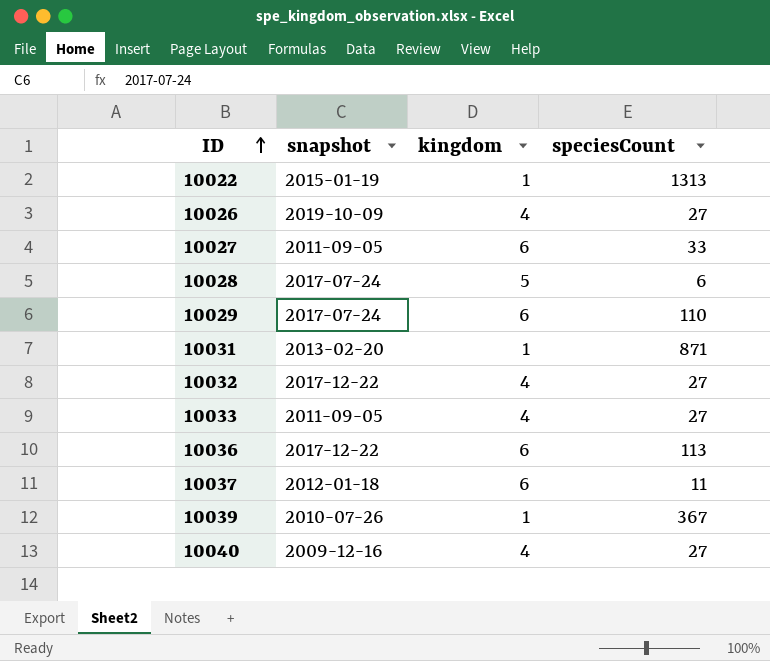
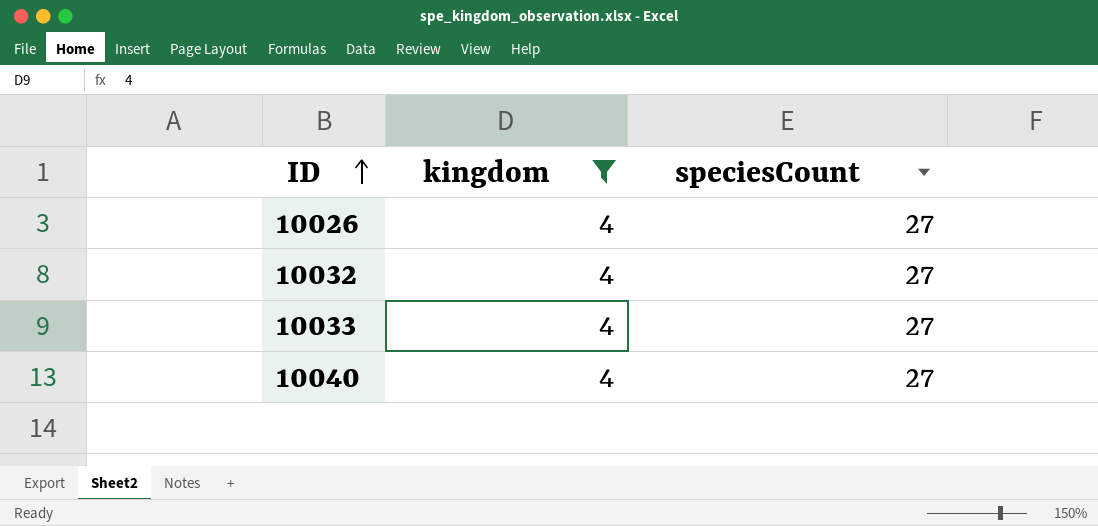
filter: none -> kingdom = 4
column snapshot | position: 2 -> none

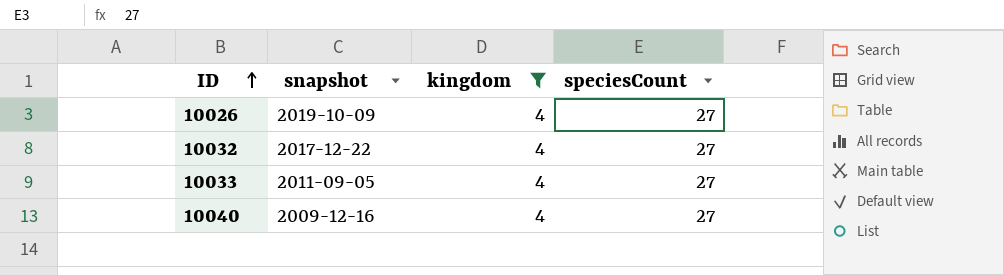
column snapshot | position: none -> 2

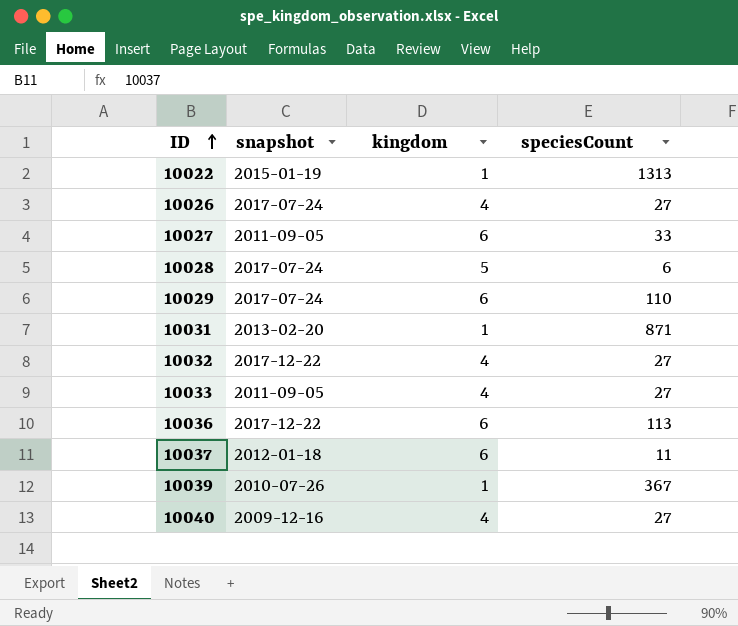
filter: kingdom = 4 -> none
10026 | snapshot: 2019-10-09 -> 2017-07-24

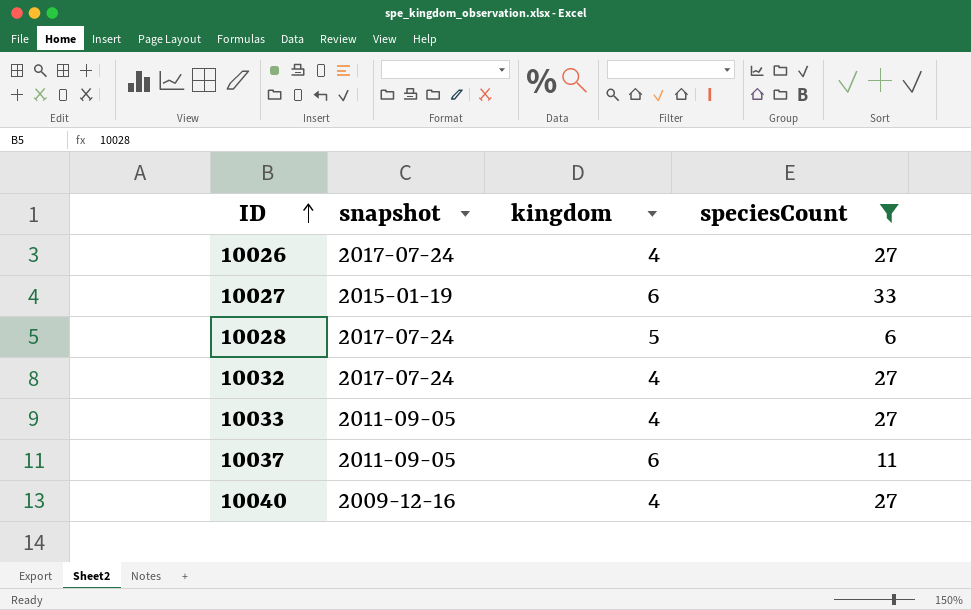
filter: none -> speciesCount <= 33
10027 | snapshot: 2011-09-05 -> 2015-01-19
10032 | snapshot: 2017-12-22 -> 2017-07-24
10037 | snapshot: 2012-01-18 -> 2011-09-05

